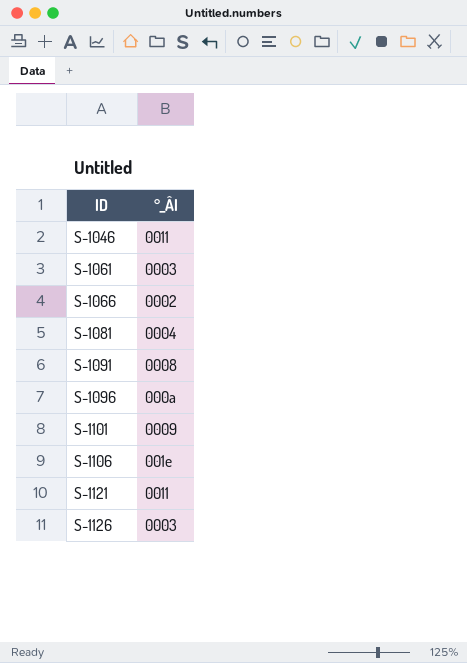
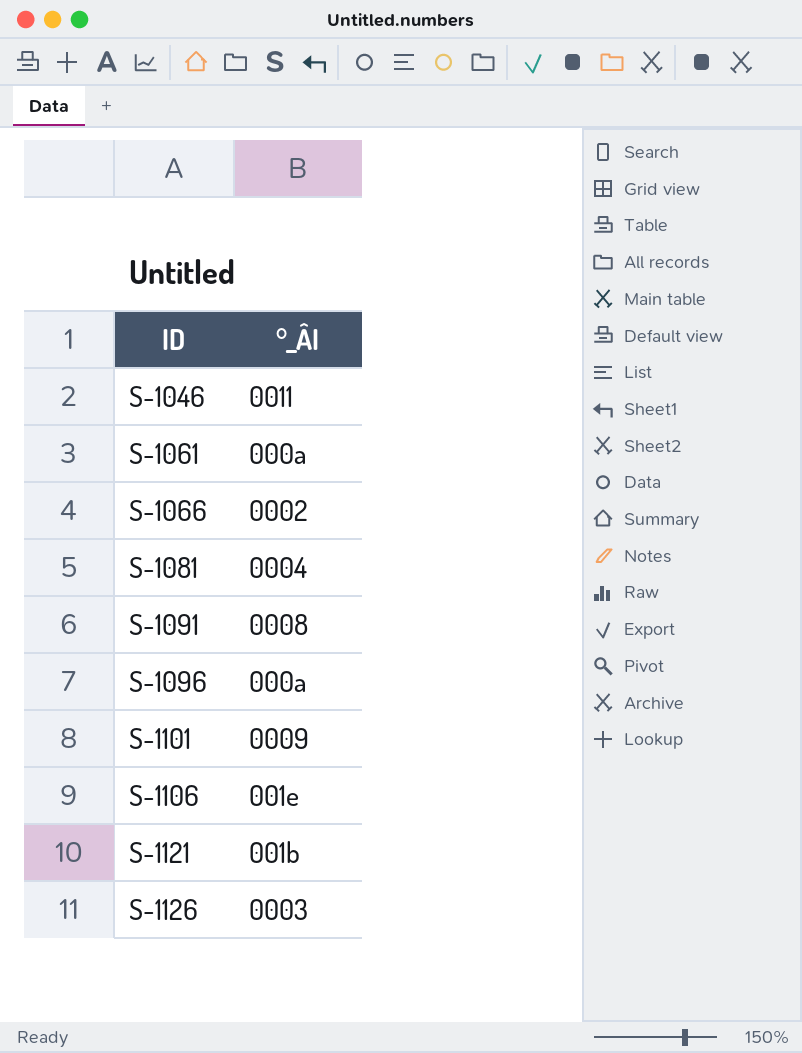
S-1061 | °_ÂI: 0003 -> 000a
S-1121 | °_ÂI: 0011 -> 001b

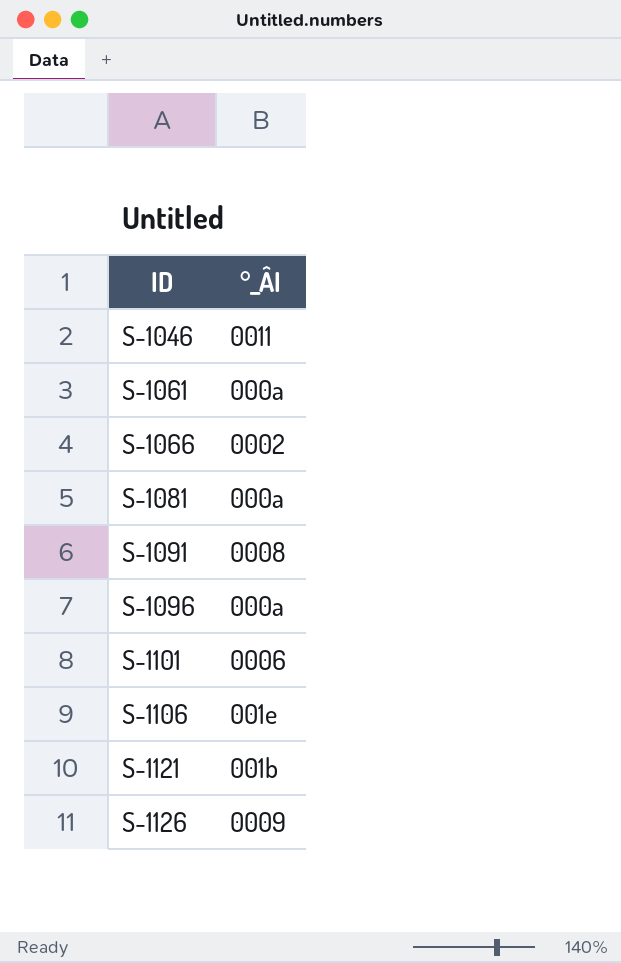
S-1081 | °_ÂI: 0004 -> 000a
S-1101 | °_ÂI: 0009 -> 0006
S-1126 | °_ÂI: 0003 -> 0009

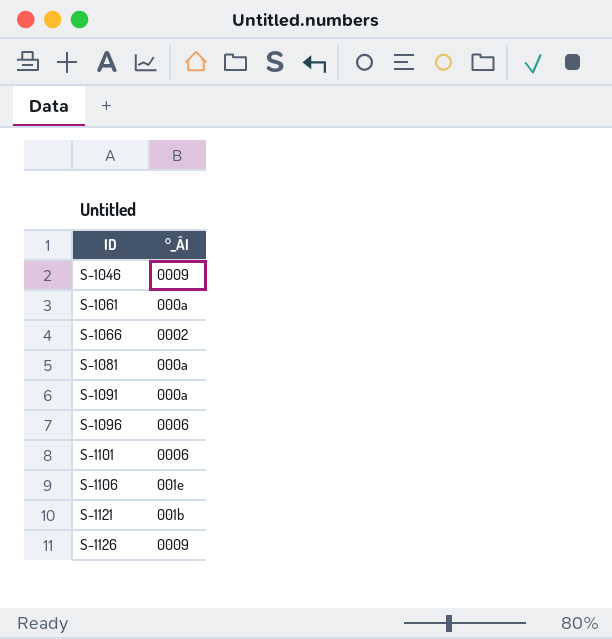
S-1046 | °_ÂI: 0011 -> 0009
S-1091 | °_ÂI: 0008 -> 000a
S-1096 | °_ÂI: 000a -> 0006

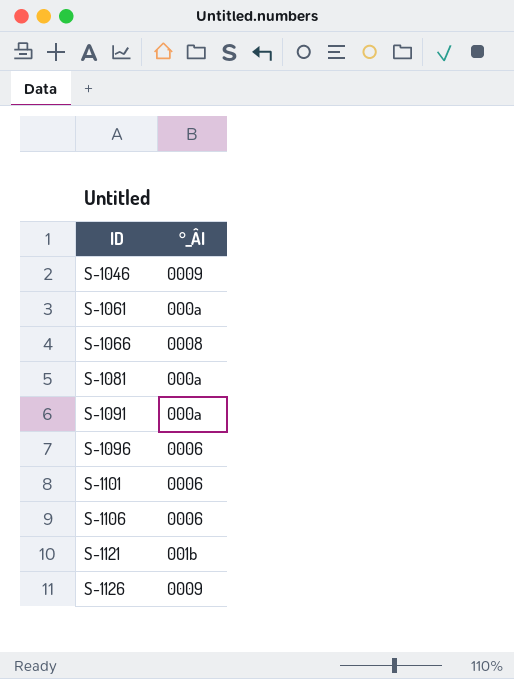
S-1066 | °_ÂI: 0002 -> 0008
S-1106 | °_ÂI: 001e -> 0006

